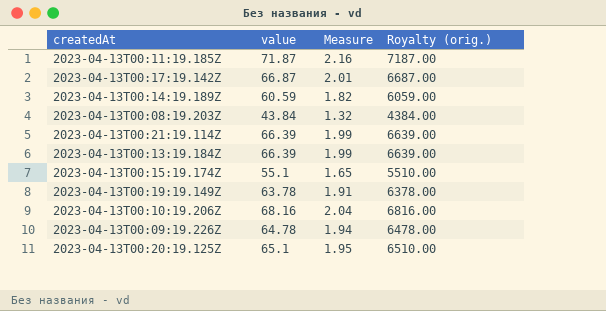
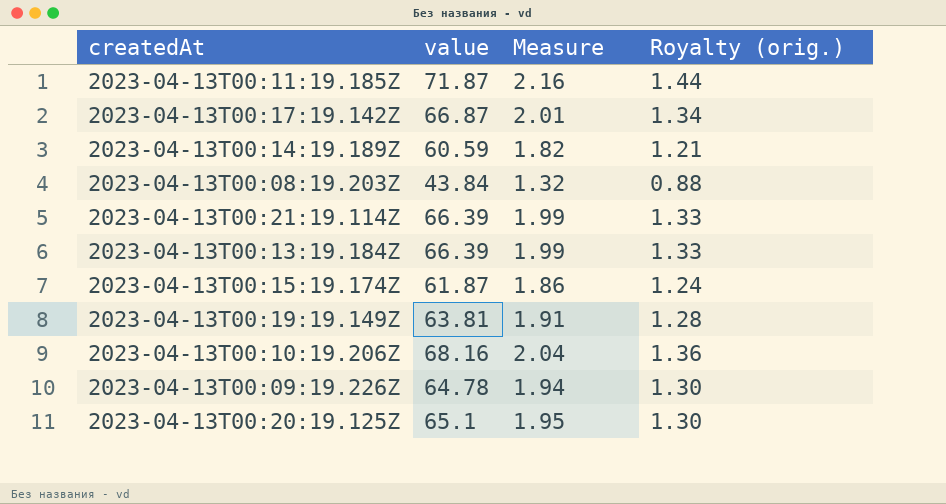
column Royalty (orig.) | formula: [value] * 100 -> [value] * 0.02
2023-04-13T00:15:19.174Z | value: 55.1 -> 61.87
2023-04-13T00:15:19.174Z | Measure: 1.65 -> 1.86
2023-04-13T00:19:19.149Z | value: 63.78 -> 63.81

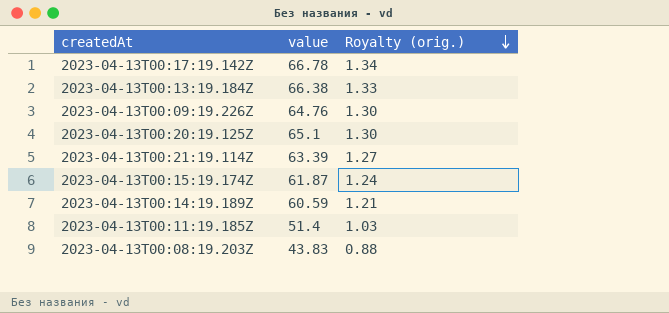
row order: none -> Royalty (orig.) descending
column Measure | formula: [value] * 0.03 -> none
row 2023-04-13T00:19:19.149Z: 63.81 | 1.91 | 1.28 -> none
row 2023-04-13T00:10:19.206Z: 68.16 | 2.04 | 1.36 -> none
2023-04-13T00:17:19.142Z | value: 66.87 -> 66.78
2023-04-13T00:13:19.184Z | value: 66.39 -> 66.38
2023-04-13T00:09:19.226Z | value: 64.78 -> 64.76
2023-04-13T00:21:19.114Z | value: 66.39 -> 63.39
2023-04-13T00:21:19.114Z | Royalty (orig.): 1.33 -> 1.27
2023-04-13T00:11:19.185Z | value: 71.87 -> 51.4
2023-04-13T00:11:19.185Z | Royalty (orig.): 1.44 -> 1.03
2023-04-13T00:08:19.203Z | value: 43.84 -> 43.83

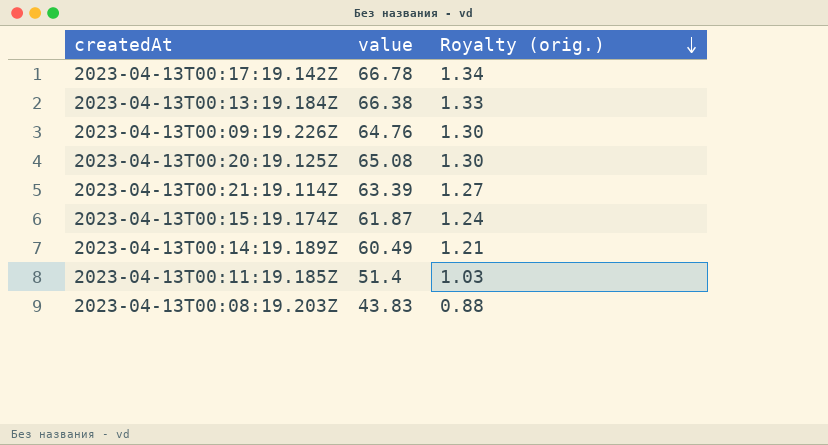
2023-04-13T00:20:19.125Z | value: 65.1 -> 65.08
2023-04-13T00:14:19.189Z | value: 60.59 -> 60.49

